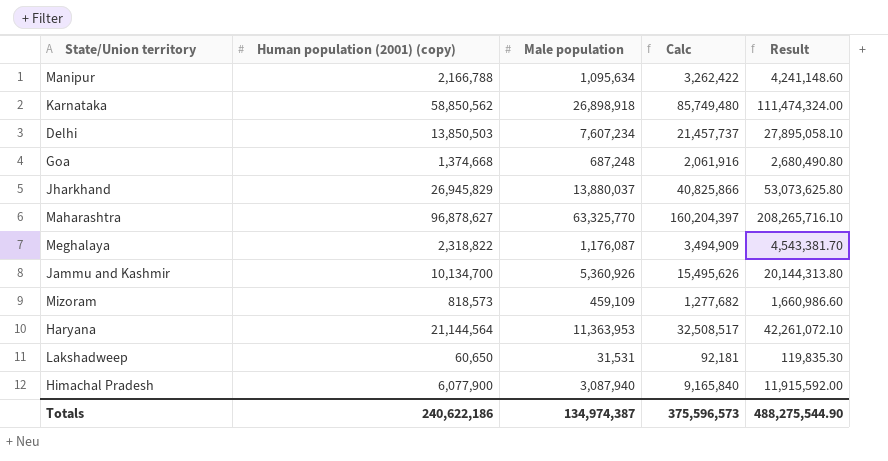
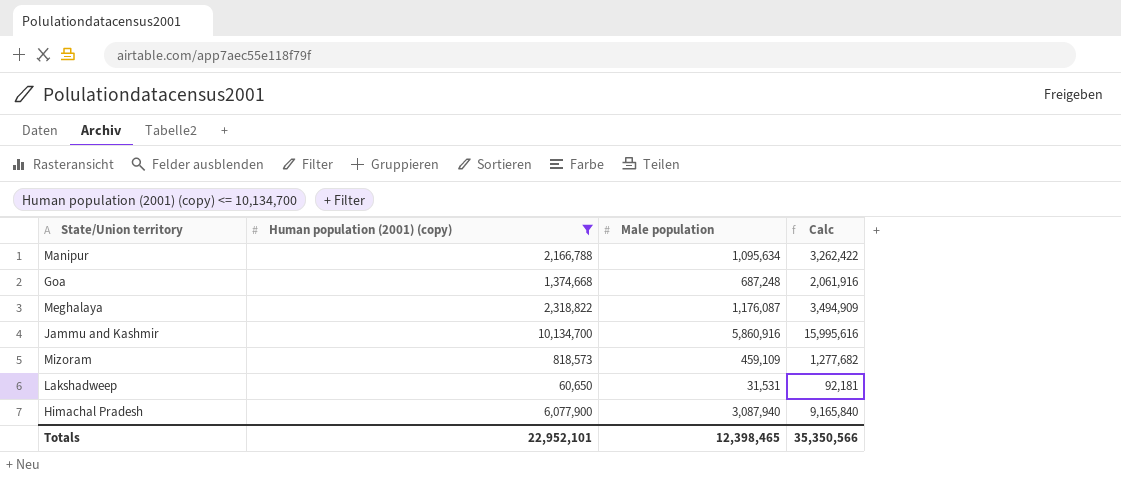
filter: none -> Human population (2001) (copy) <= 10,134,700
column Result | formula: [Calc] * 1.3 -> none
Jammu and Kashmir | Male population: 5,360,926 -> 5,860,916
Jammu and Kashmir | Calc: 15,495,626 -> 15,995,616
Totals | Human population (2001) (copy): 240,622,186 -> 22,952,101
Totals | Male population: 134,974,387 -> 12,398,465
Totals | Calc: 375,596,573 -> 35,350,566

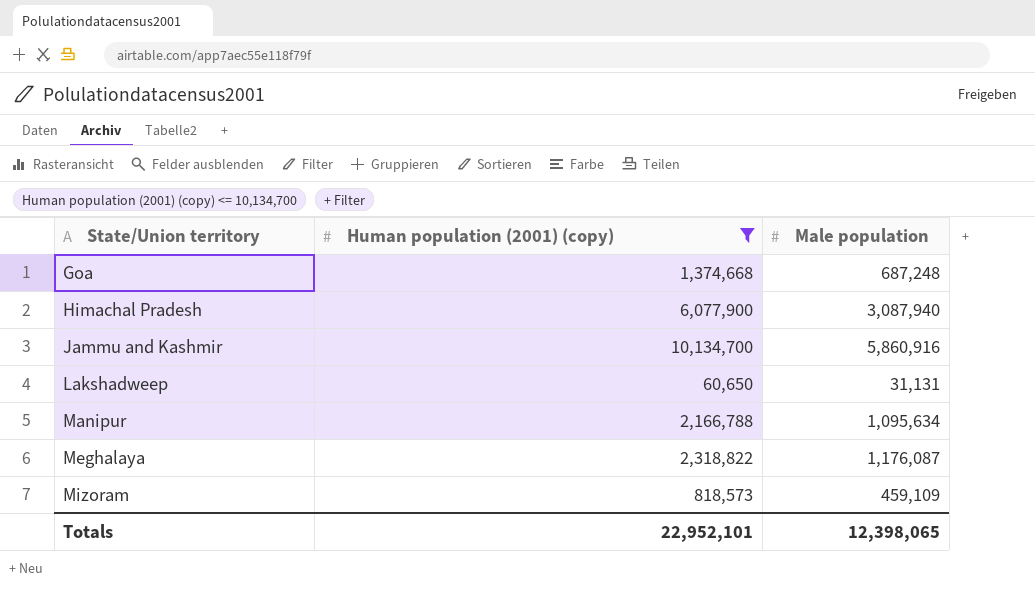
row order: none -> State/Union territory ascending
column Calc | formula: [Human population (2001) (copy)] + [Male population] -> none
Lakshadweep | Male population: 31,531 -> 31,131
Totals | Male population: 12,398,465 -> 12,398,065

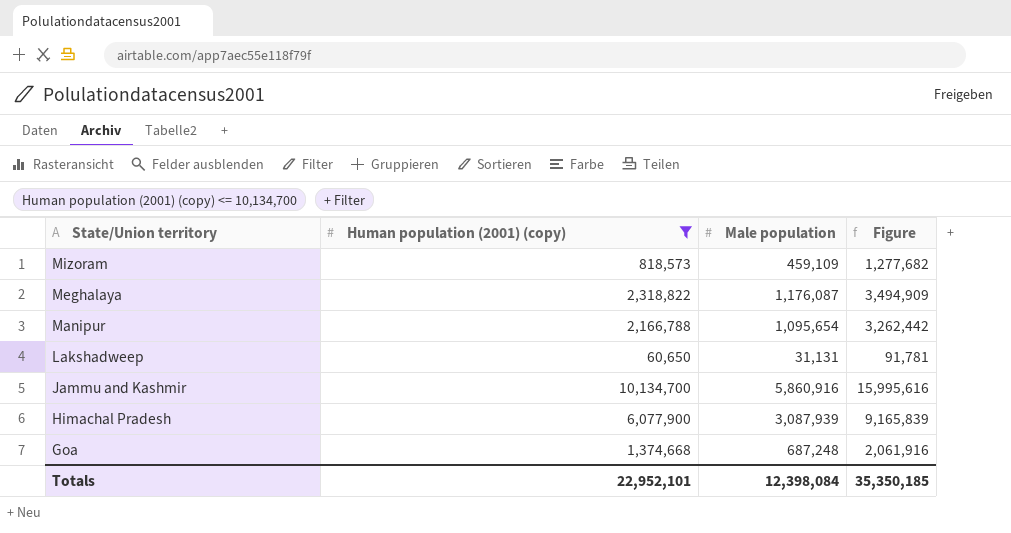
row order: State/Union territory ascending -> State/Union territory descending
column Figure | formula: none -> [Human population (2001) (copy)] + [Male population]
Manipur | Male population: 1,095,634 -> 1,095,654
Himachal Pradesh | Male population: 3,087,940 -> 3,087,939
Totals | Male population: 12,398,065 -> 12,398,084

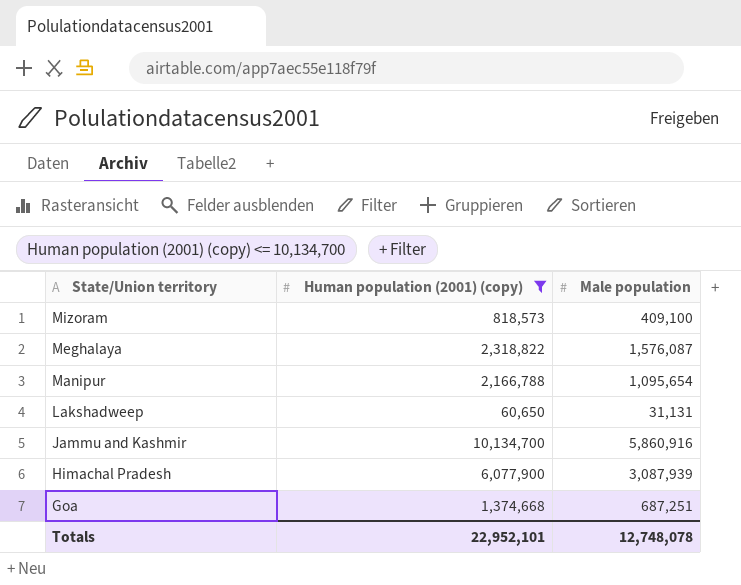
column Figure | formula: [Human population (2001) (copy)] + [Male population] -> none
Mizoram | Male population: 459,109 -> 409,100
Meghalaya | Male population: 1,176,087 -> 1,576,087
Goa | Male population: 687,248 -> 687,251
Totals | Male population: 12,398,084 -> 12,748,078

